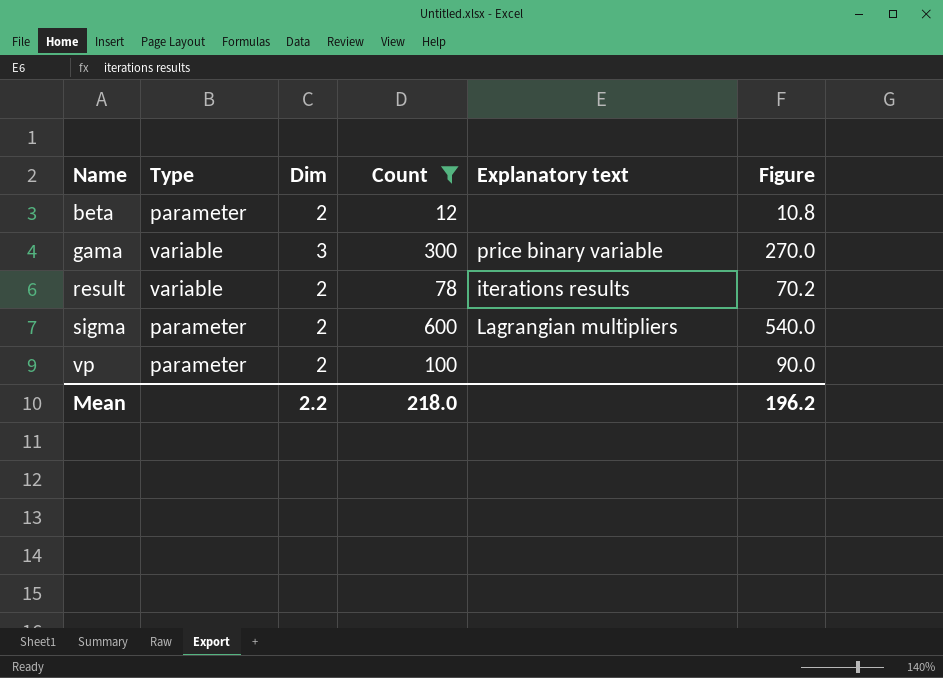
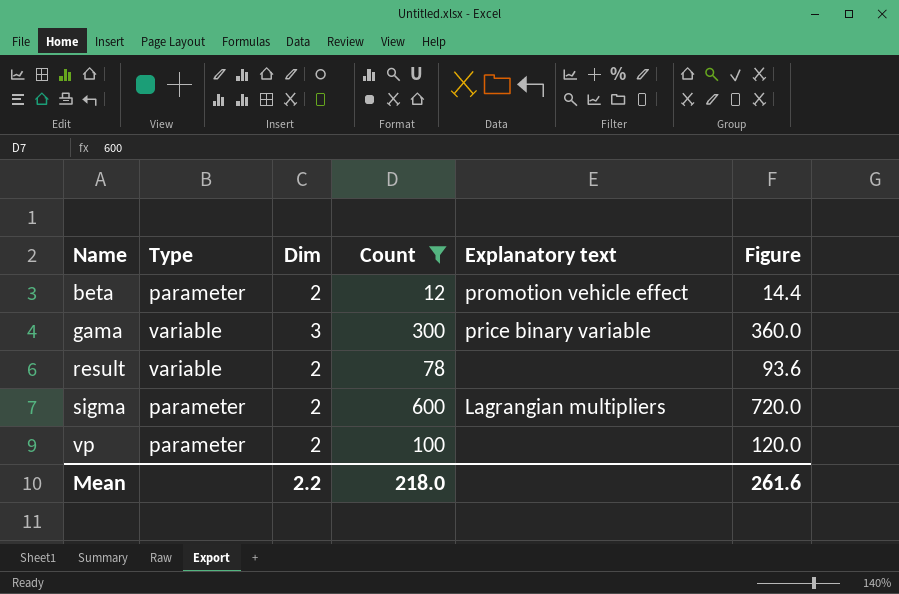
column Figure | formula: [Count] * 0.9 -> [Count] * 1.2
beta | Explanatory text: none -> promotion vehicle effect
result | Explanatory text: iterations results -> none
Mean | Figure: 196.2 -> 261.6

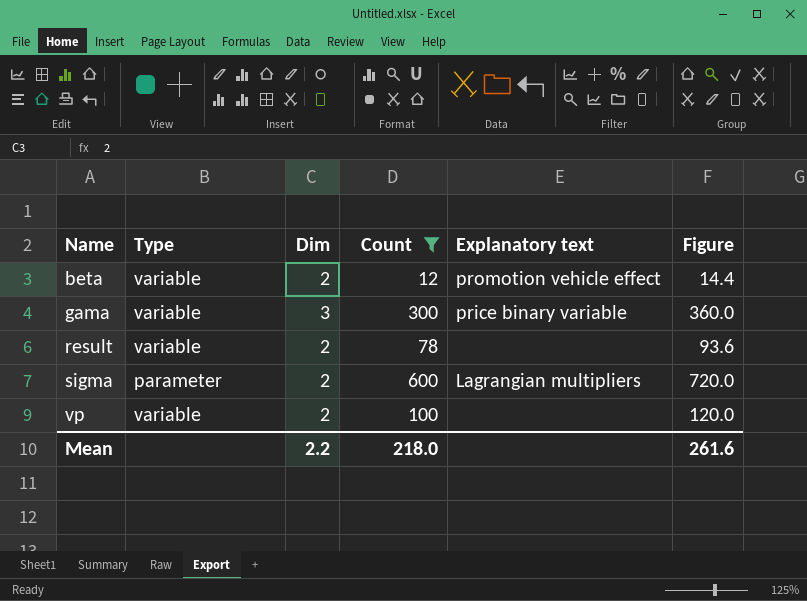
beta | Type: parameter -> variable
vp | Type: parameter -> variable

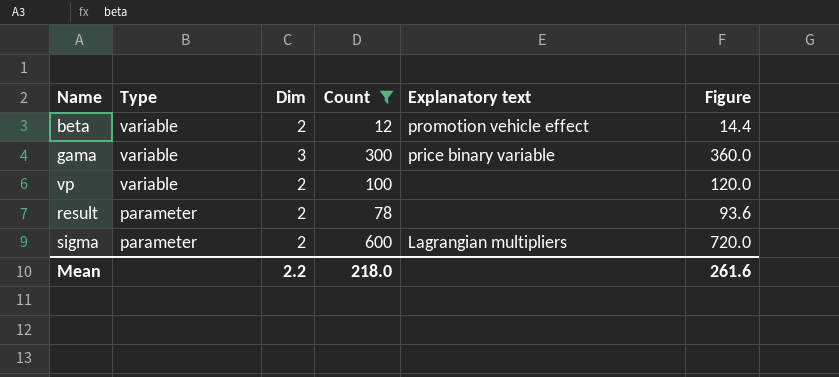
row order: Name ascending -> Type descending
result | Type: variable -> parameter

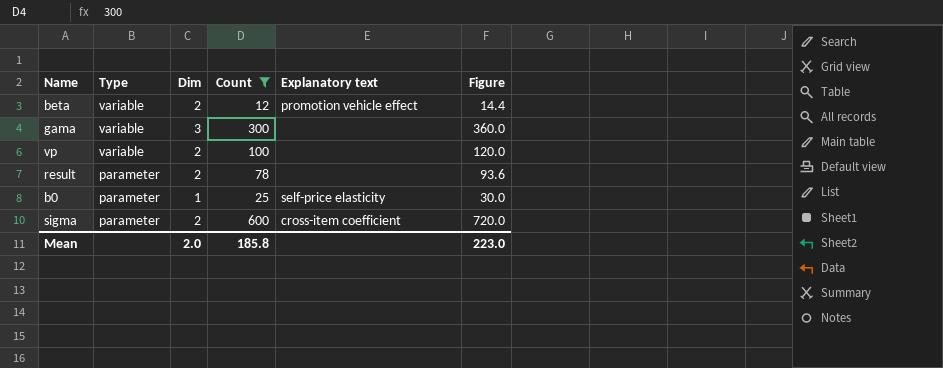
gama | Explanatory text: price binary variable -> none
row b0: none -> parameter | 1 | 25 | self-price elasticity | 30.0
sigma | Explanatory text: Lagrangian multipliers -> cross-item coefficient
Mean | Dim: 2.2 -> 2.0
Mean | Count: 218.0 -> 185.8
Mean | Figure: 261.6 -> 223.0

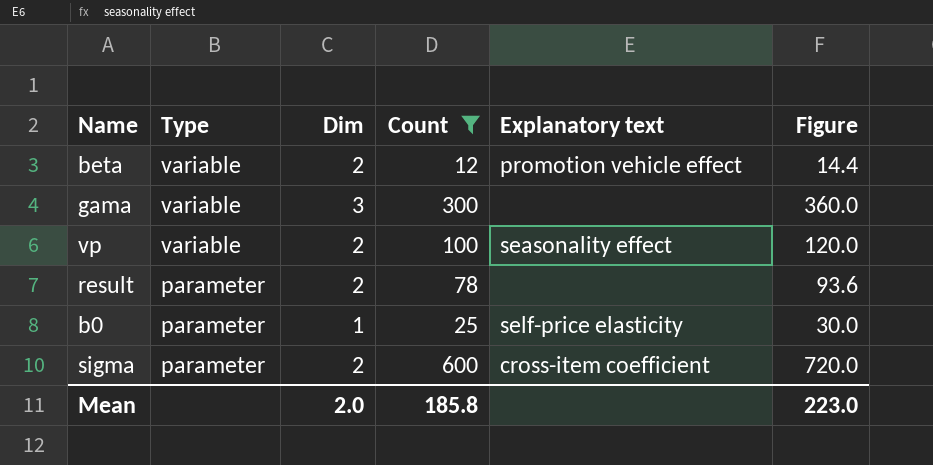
vp | Explanatory text: none -> seasonality effect

